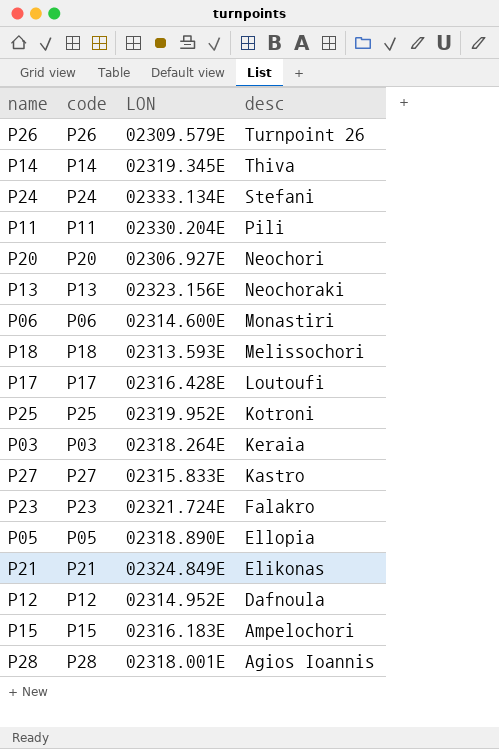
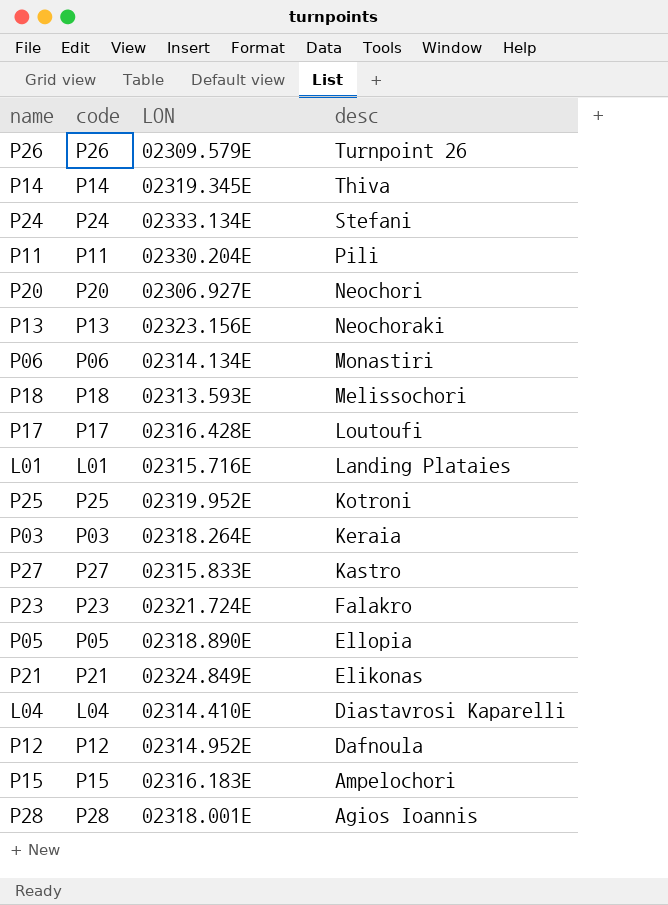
P06 | LON: 02314.600E -> 02314.134E
row L01: none -> L01 | 02315.716E | Landing Plataies
row L04: none -> L04 | 02314.410E | Diastavrosi Kaparelli

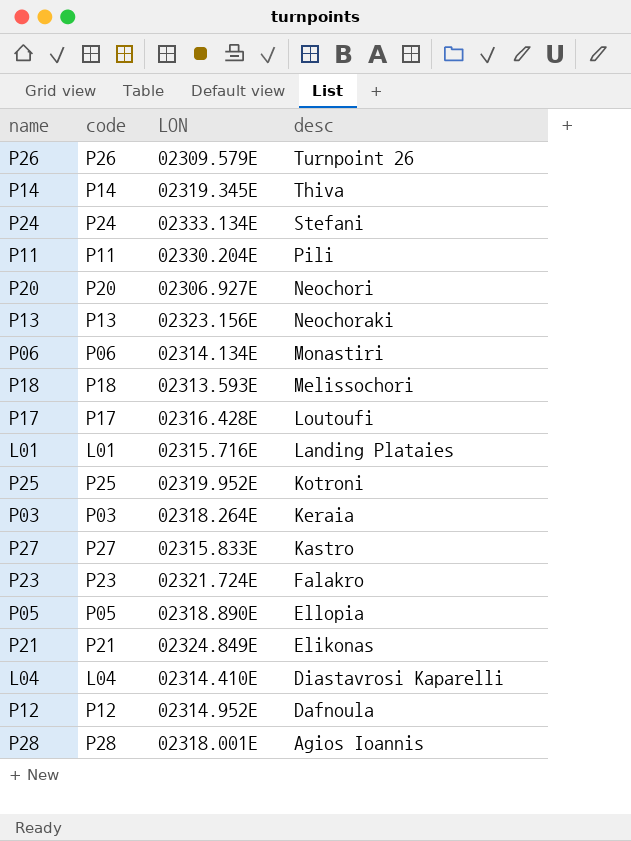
row P15: P15 | 02316.183E | Ampelochori -> none

